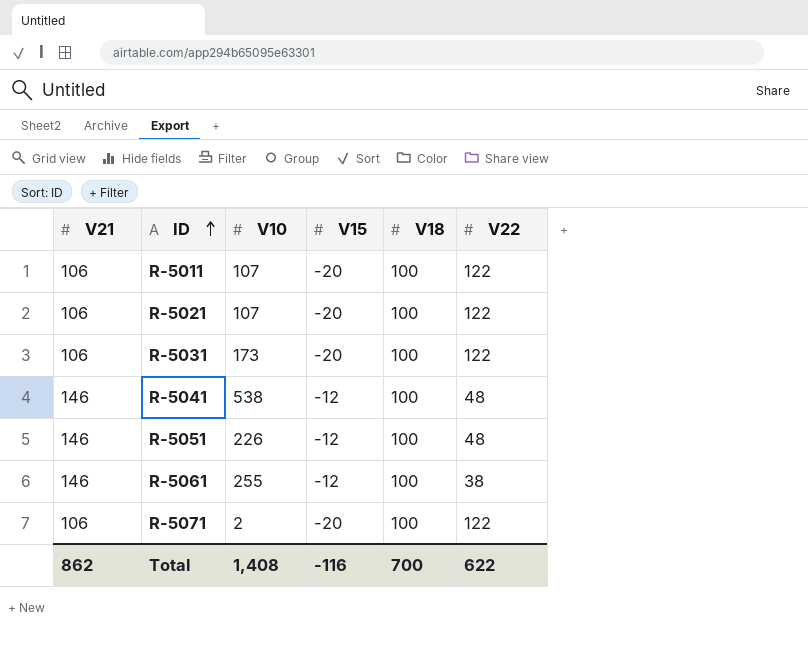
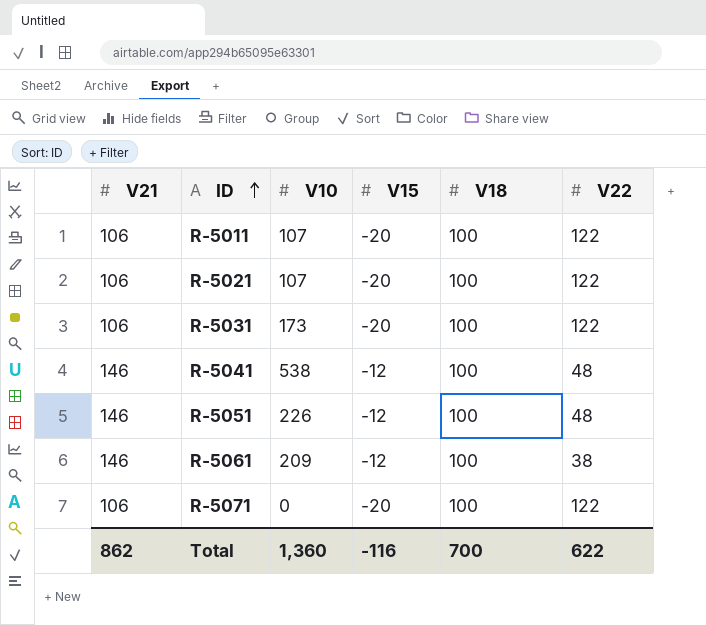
R-5061 | V10: 255 -> 209
R-5071 | V10: 2 -> 0
Total | V10: 1,408 -> 1,360

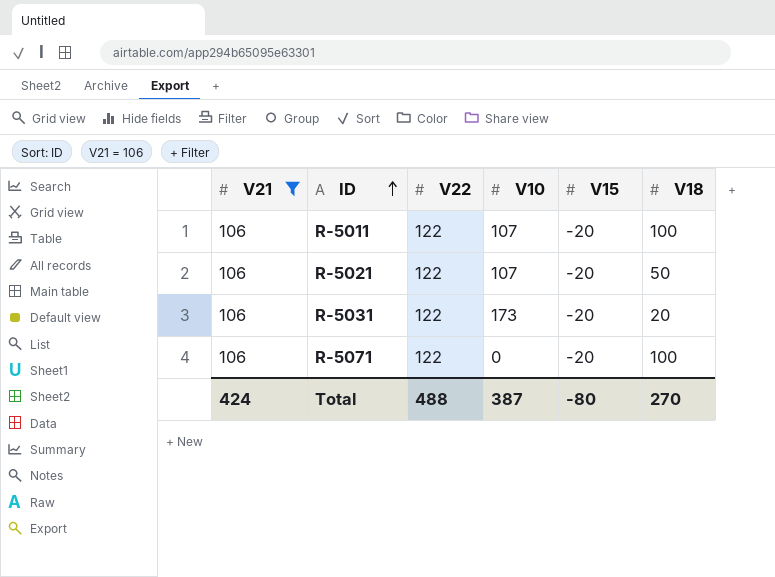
filter: none -> V21 = 106
column V22 | position: 6 -> 3
R-5021 | V18: 100 -> 50
R-5031 | V18: 100 -> 20
Total | V21: 862 -> 424
Total | V22: 622 -> 488
Total | V10: 1,360 -> 387
Total | V15: -116 -> -80
Total | V18: 700 -> 270

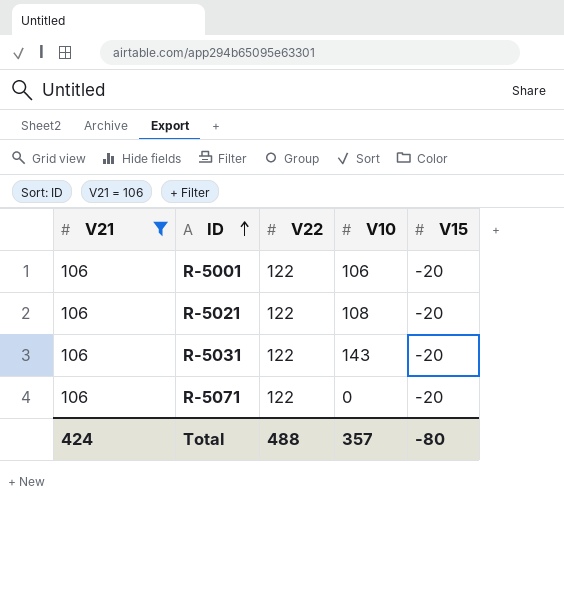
column V18 | position: 6 -> none
row R-5011: 106 | 122 | 107 | -20 | 100 -> none
row R-5001: none -> 106 | 122 | 106 | -20
R-5021 | V10: 107 -> 108
R-5031 | V10: 173 -> 143
Total | V10: 387 -> 357

